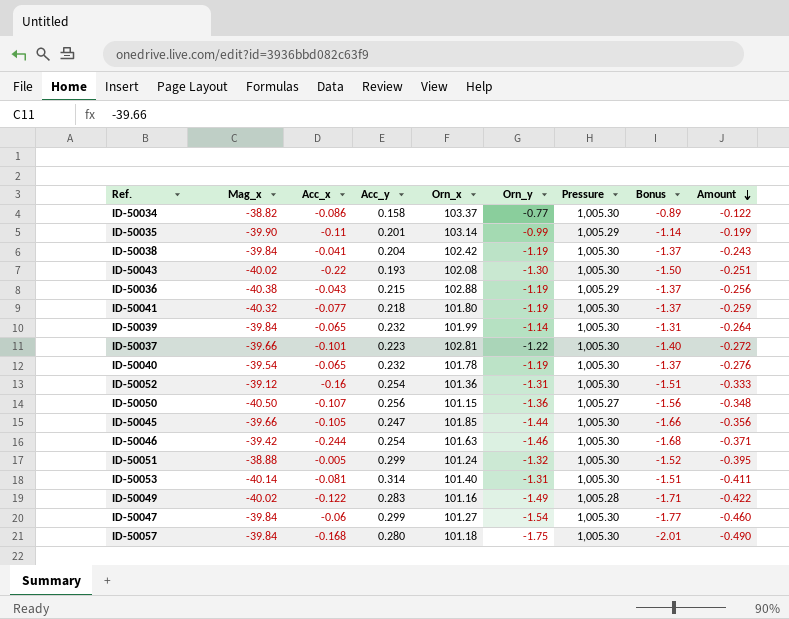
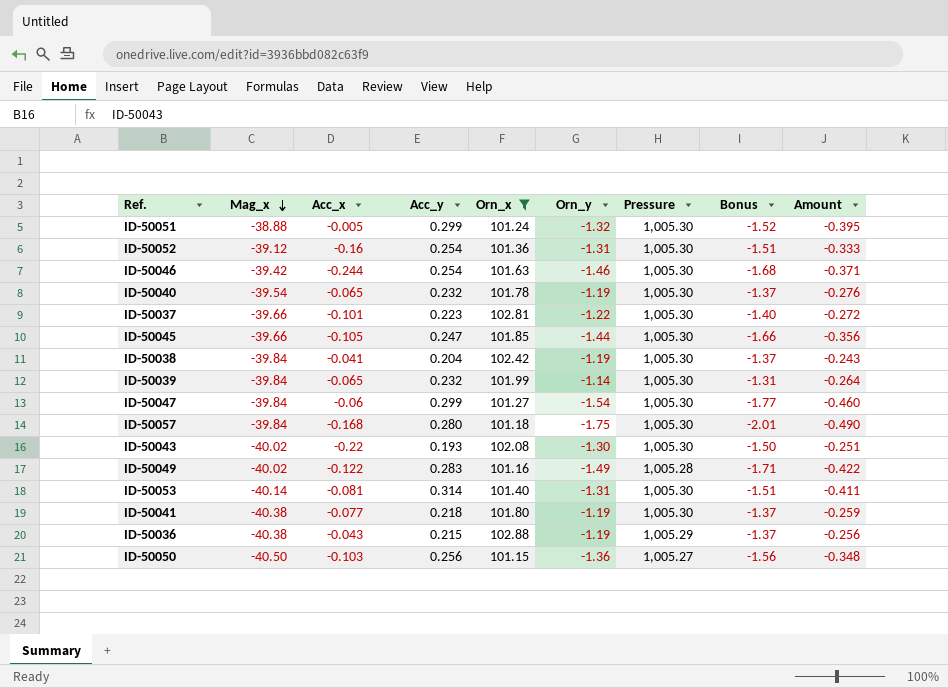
filter: none -> Orn_x <= 102.88
row order: Amount descending -> Mag_x descending
ID-50041 | Mag_x: -40.32 -> -40.38
ID-50050 | Acc_x: -0.107 -> -0.103

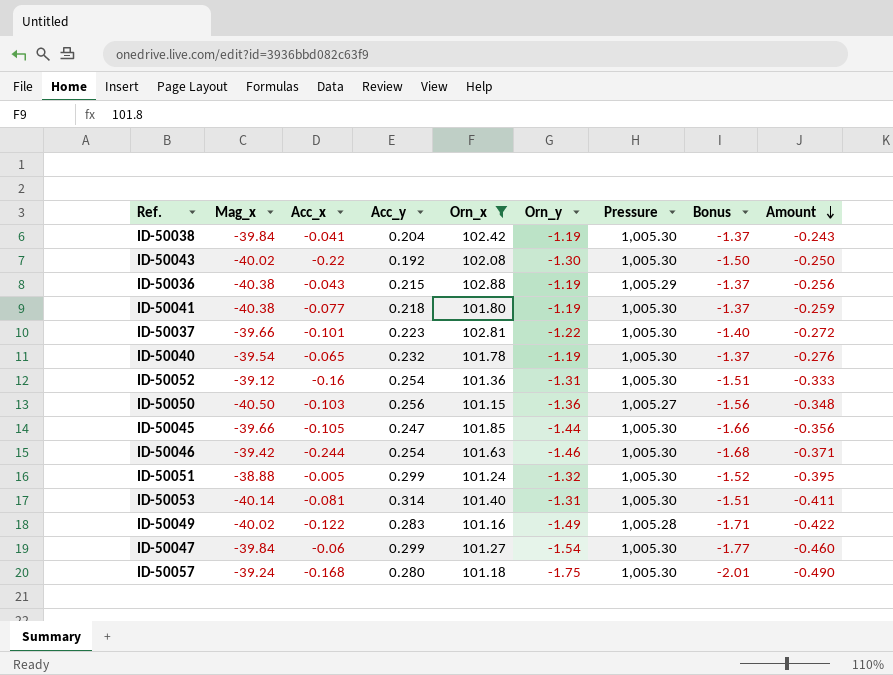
row order: Mag_x descending -> Amount descending
row ID-50039: -39.84 | -0.065 | 0.232 | 101.99 | -1.14 | 1,005.30 | -1.31 | -0.264 -> none
ID-50043 | Acc_y: 0.193 -> 0.192
ID-50043 | Amount: -0.251 -> -0.250
ID-50057 | Mag_x: -39.84 -> -39.24

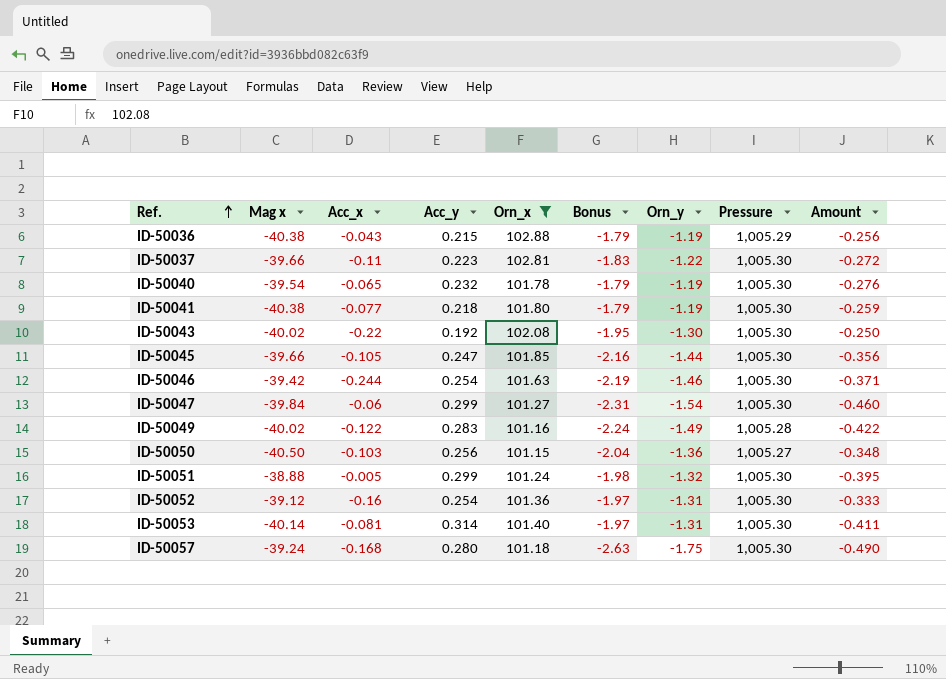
row order: Amount descending -> Ref. ascending
column name: Mag_x -> Mag x
column Bonus | formula: [Orn_y] * 1.15 -> [Orn_y] * 1.5
column Bonus | position: 8 -> 6
row ID-50038: -39.84 | -0.041 | 0.204 | 102.42 | -1.19 | 1,005.30 | -1.37 | -0.243 -> none
ID-50037 | Acc_x: -0.101 -> -0.11

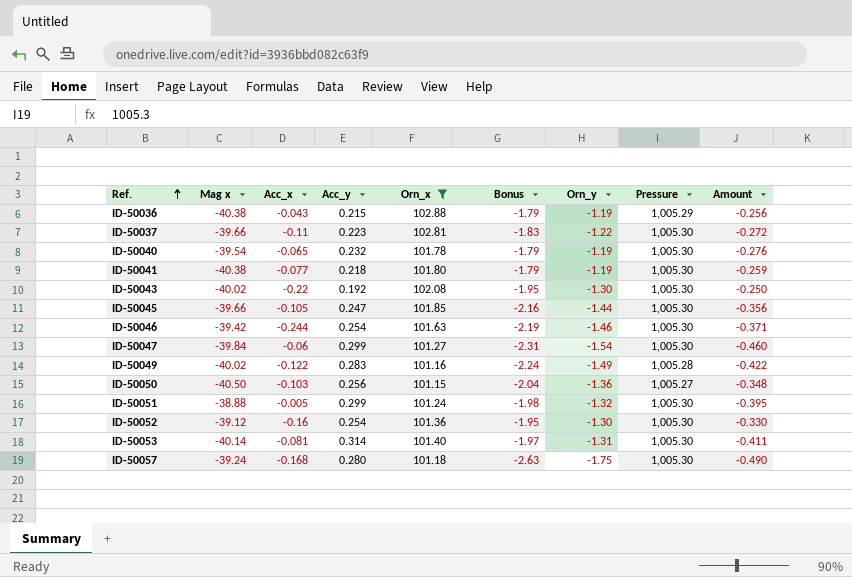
ID-50052 | Bonus: -1.97 -> -1.95
ID-50052 | Orn_y: -1.31 -> -1.30
ID-50052 | Amount: -0.333 -> -0.330

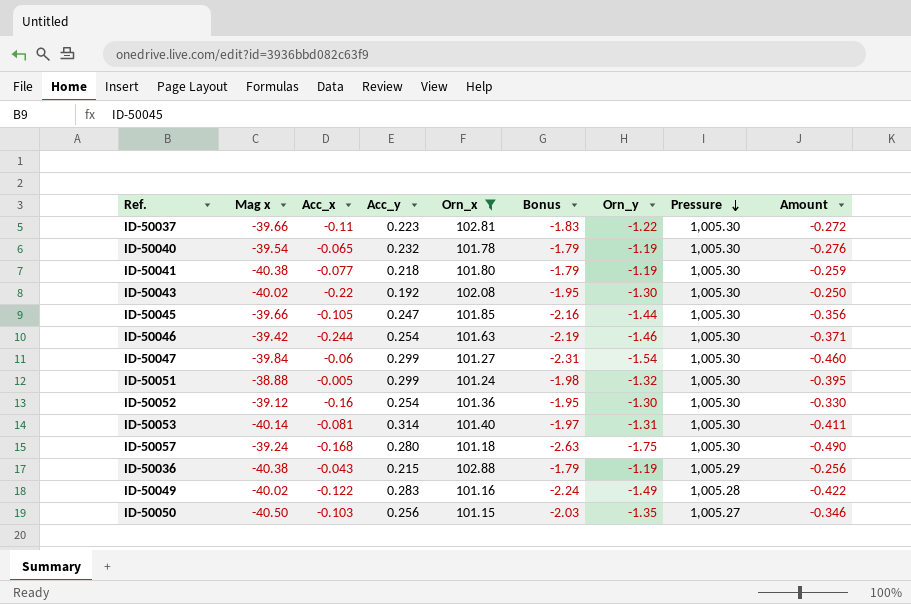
row order: Ref. ascending -> Pressure descending
ID-50050 | Bonus: -2.04 -> -2.03
ID-50050 | Orn_y: -1.36 -> -1.35
ID-50050 | Amount: -0.348 -> -0.346

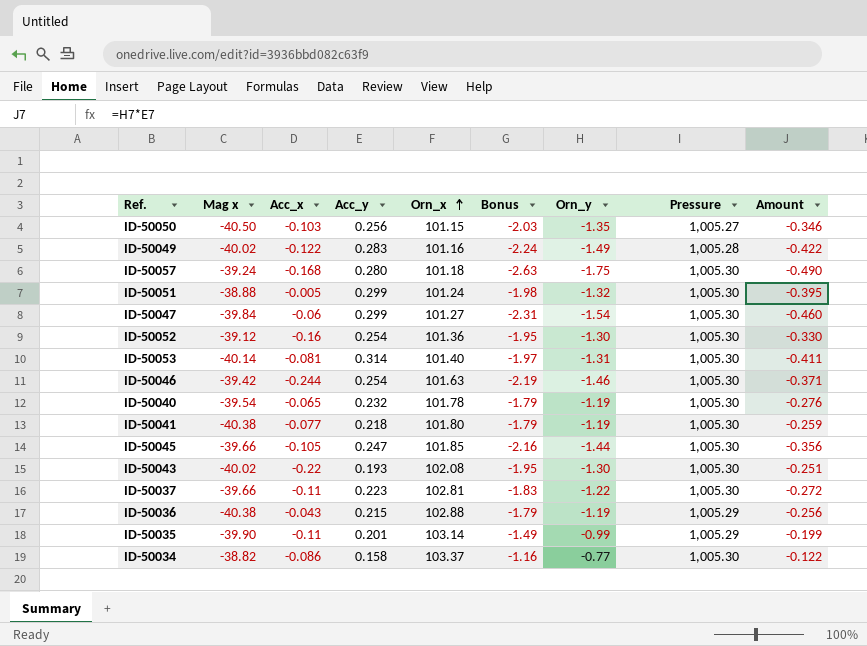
filter: Orn_x <= 102.88 -> none
row order: Pressure descending -> Orn_x ascending
ID-50043 | Acc_y: 0.192 -> 0.193
ID-50043 | Amount: -0.250 -> -0.251

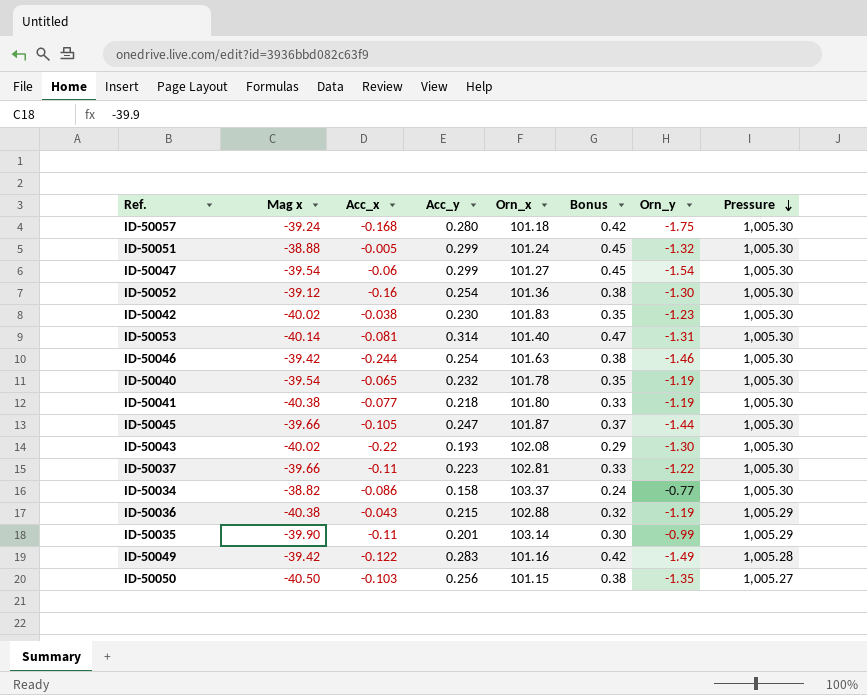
row order: Orn_x ascending -> Pressure descending
column Amount | formula: [Acc_y] * [Orn_y] -> none
column Bonus | formula: [Orn_y] * 1.5 -> [Acc_y] * 1.5
ID-50047 | Mag x: -39.84 -> -39.54
row ID-50042: none -> -40.02 | -0.038 | 0.230 | 101.83 | 0.35 | -1.23 | 1,005.30
ID-50045 | Orn_x: 101.85 -> 101.87
ID-50049 | Mag x: -40.02 -> -39.42

